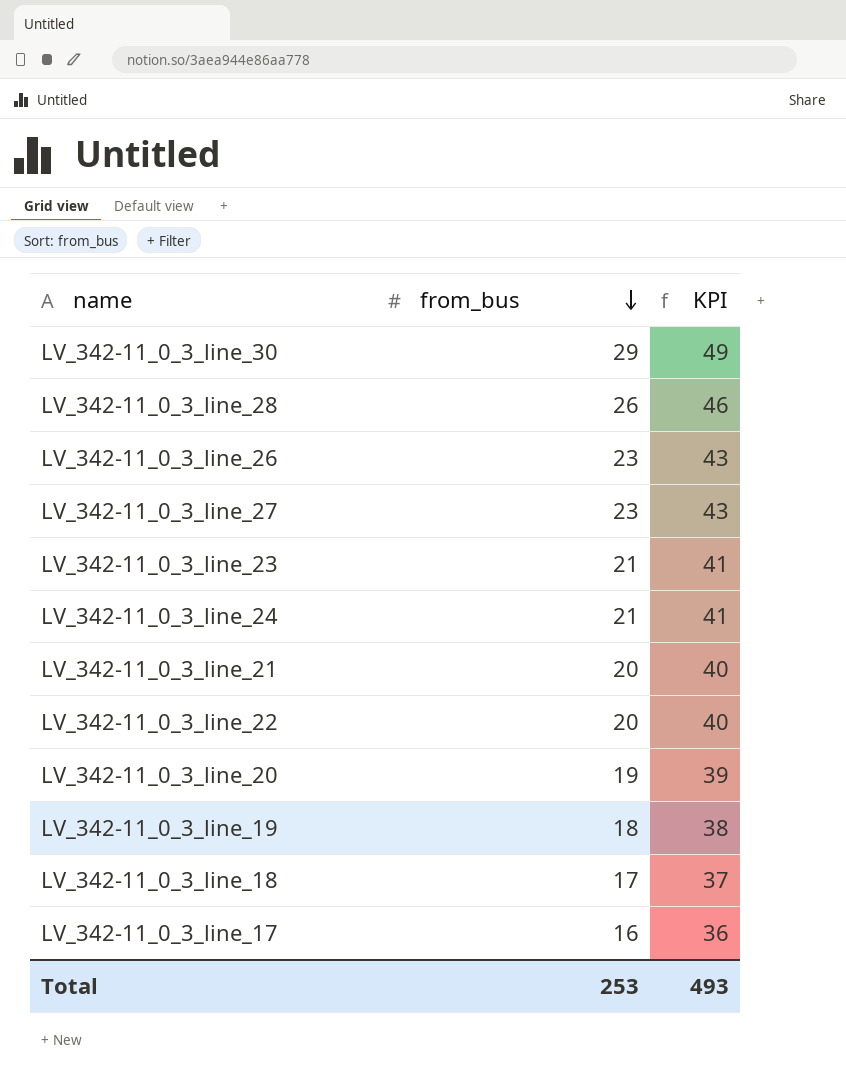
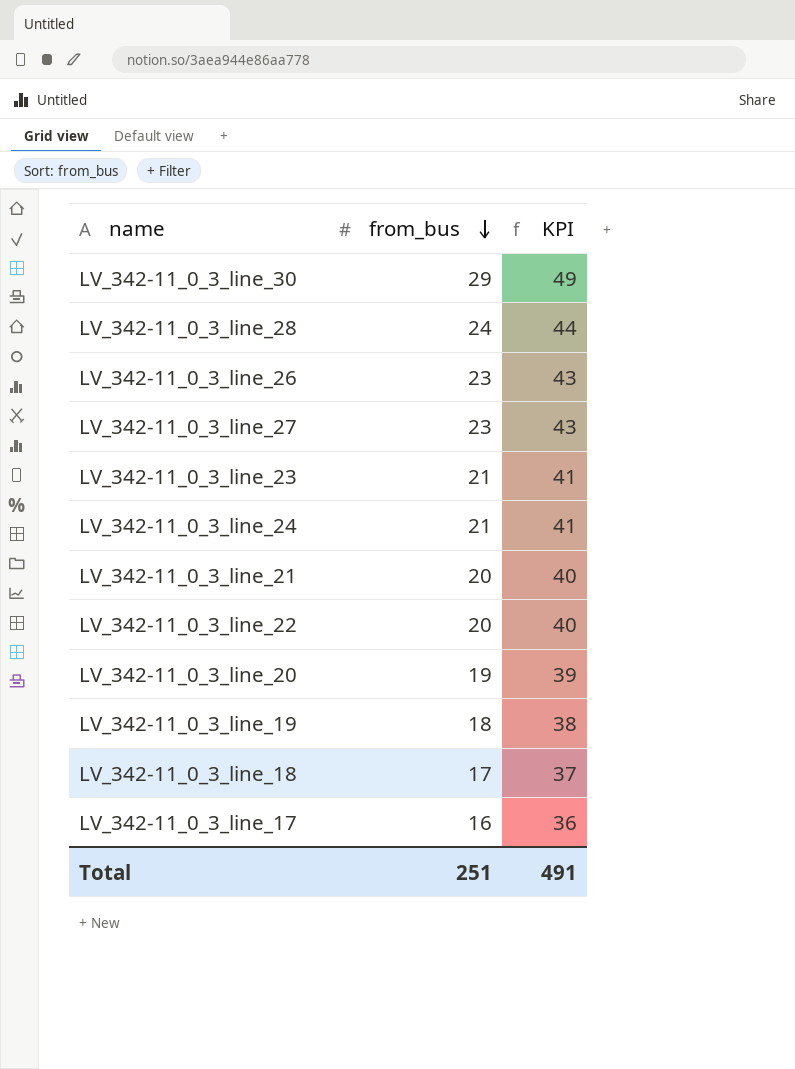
LV_342-11_0_3_line_28 | from_bus: 26 -> 24
LV_342-11_0_3_line_28 | KPI: 46 -> 44
Total | from_bus: 253 -> 251
Total | KPI: 493 -> 491

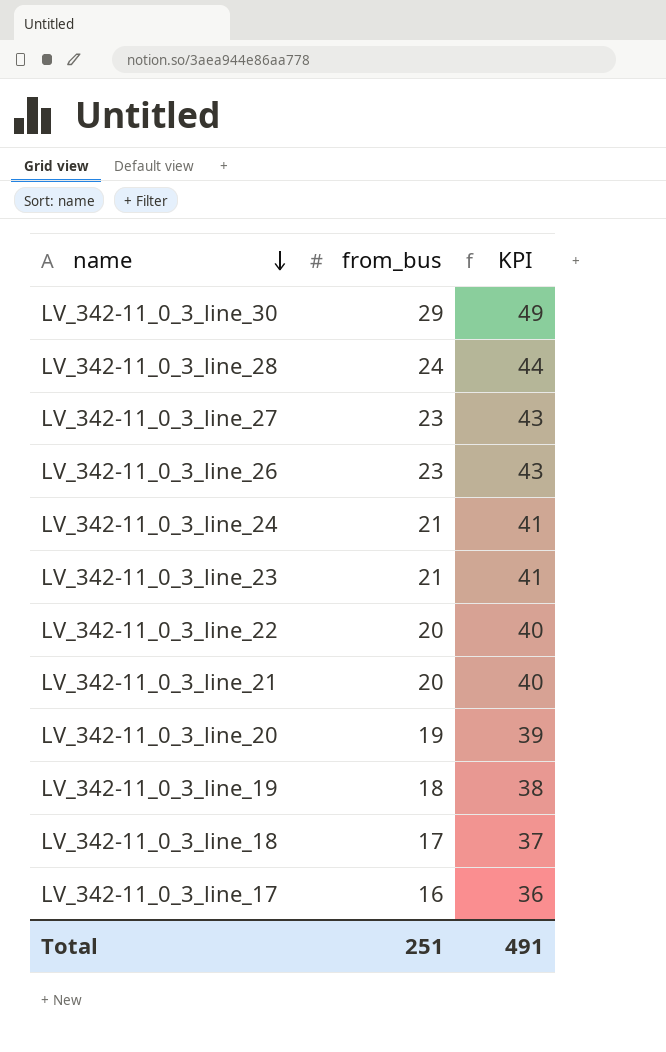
row order: from_bus descending -> name descending

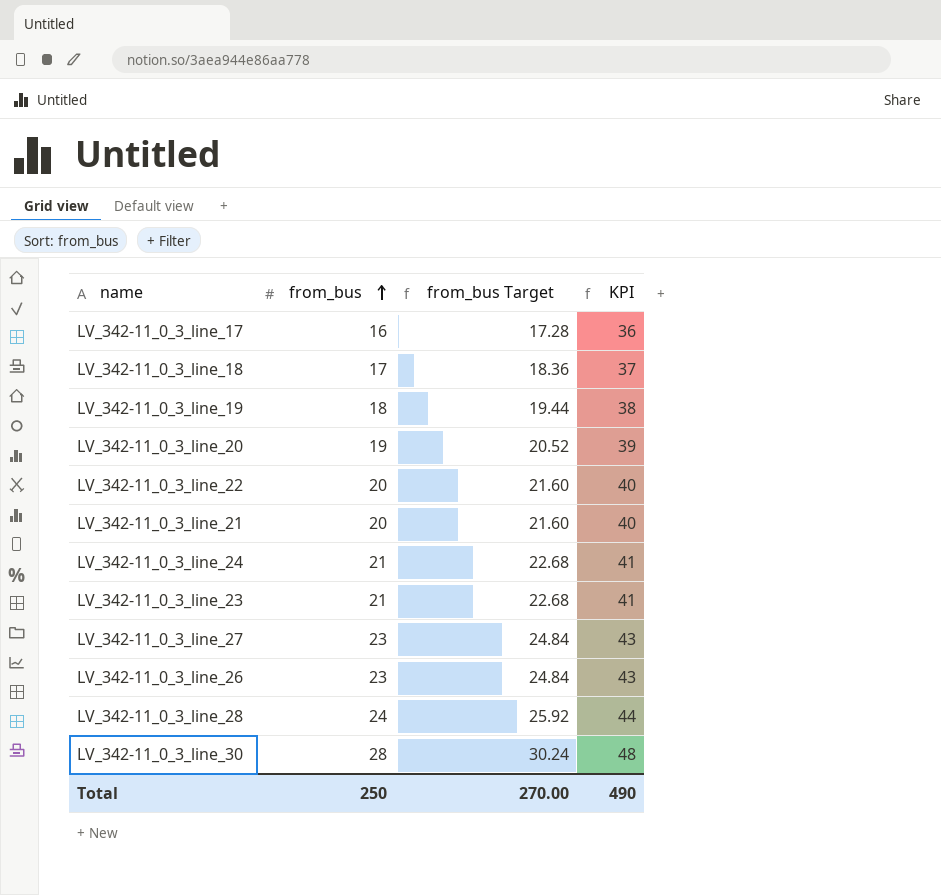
row order: name descending -> from_bus ascending
column from_bus Target | formula: none -> [from_bus] * 1.08
LV_342-11_0_3_line_30 | from_bus: 29 -> 28
LV_342-11_0_3_line_30 | KPI: 49 -> 48
Total | from_bus: 251 -> 250
Total | KPI: 491 -> 490

